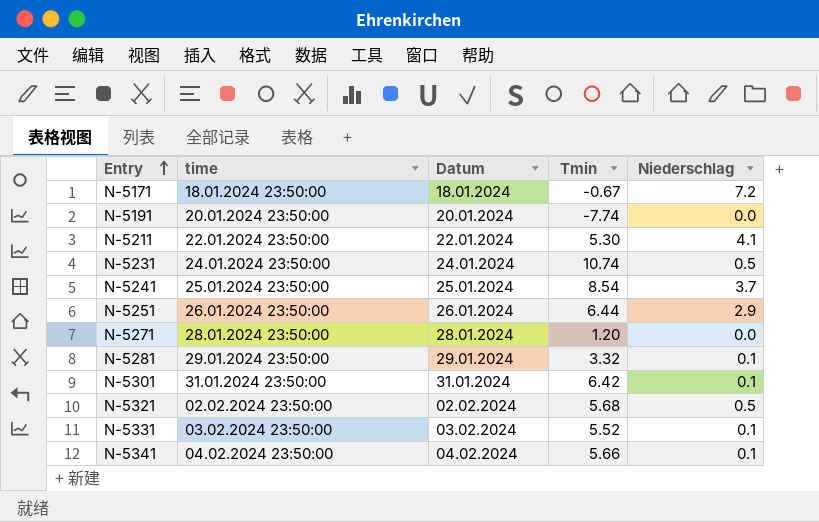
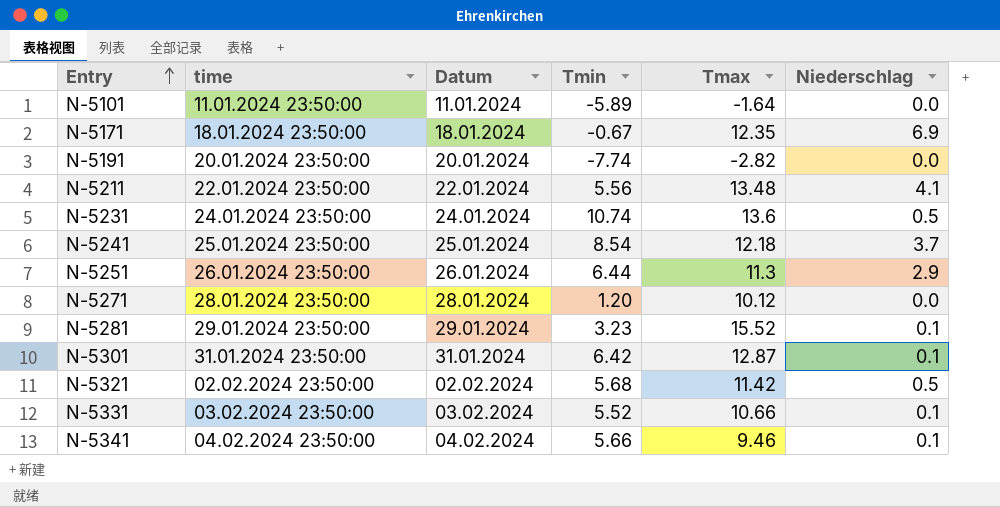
column Tmax | position: none -> 5
row N-5101: none -> 11.01.2024 23:50:00 | 11.01.2024 | -5.89 | -1.64 | 0.0
N-5171 | Niederschlag: 7.2 -> 6.9
N-5211 | Tmin: 5.30 -> 5.56
N-5281 | Tmin: 3.32 -> 3.23

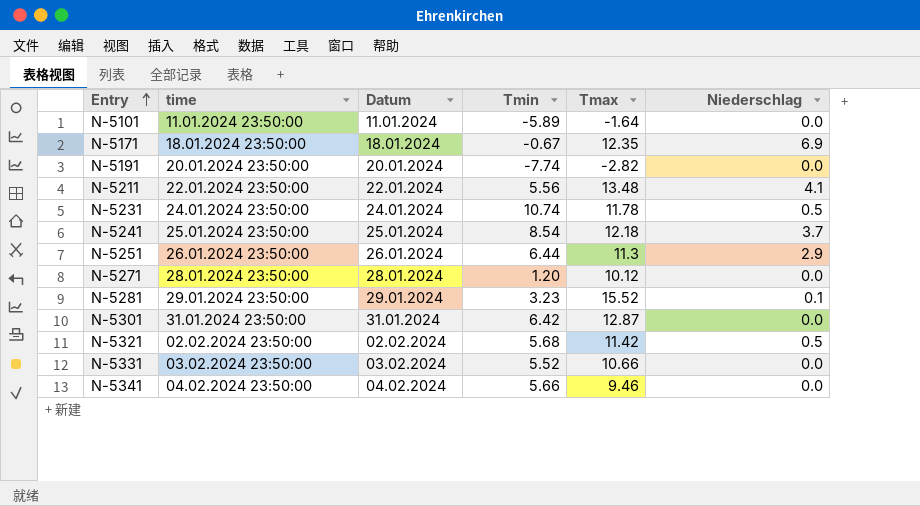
N-5231 | Tmax: 13.6 -> 11.78
N-5301 | Niederschlag: 0.1 -> 0.0
N-5331 | Niederschlag: 0.1 -> 0.0
N-5341 | Niederschlag: 0.1 -> 0.0

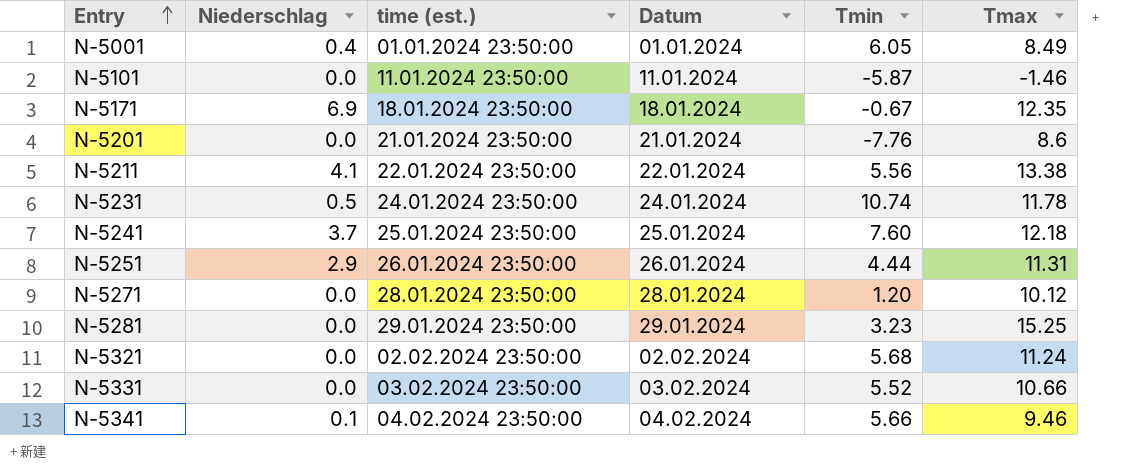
column Niederschlag | position: 6 -> 2
column name: time -> time (est.)
row N-5191: 20.01.2024 23:50:00 | 20.01.2024 | -7.74 | -2.82 | 0.0 -> none
row N-5301: 31.01.2024 23:50:00 | 31.01.2024 | 6.42 | 12.87 | 0.0 -> none
row N-5001: none -> 0.4 | 01.01.2024 23:50:00 | 01.01.2024 | 6.05 | 8.49
N-5101 | Tmin: -5.89 -> -5.87
N-5101 | Tmax: -1.64 -> -1.46
row N-5201: none -> 0.0 | 21.01.2024 23:50:00 | 21.01.2024 | -7.76 | 8.6
N-5211 | Tmax: 13.48 -> 13.38
N-5241 | Tmin: 8.54 -> 7.60
N-5251 | Tmin: 6.44 -> 4.44
N-5251 | Tmax: 11.3 -> 11.31
N-5281 | Niederschlag: 0.1 -> 0.0
N-5281 | Tmax: 15.52 -> 15.25
N-5321 | Niederschlag: 0.5 -> 0.0
N-5321 | Tmax: 11.42 -> 11.24
N-5341 | Niederschlag: 0.0 -> 0.1

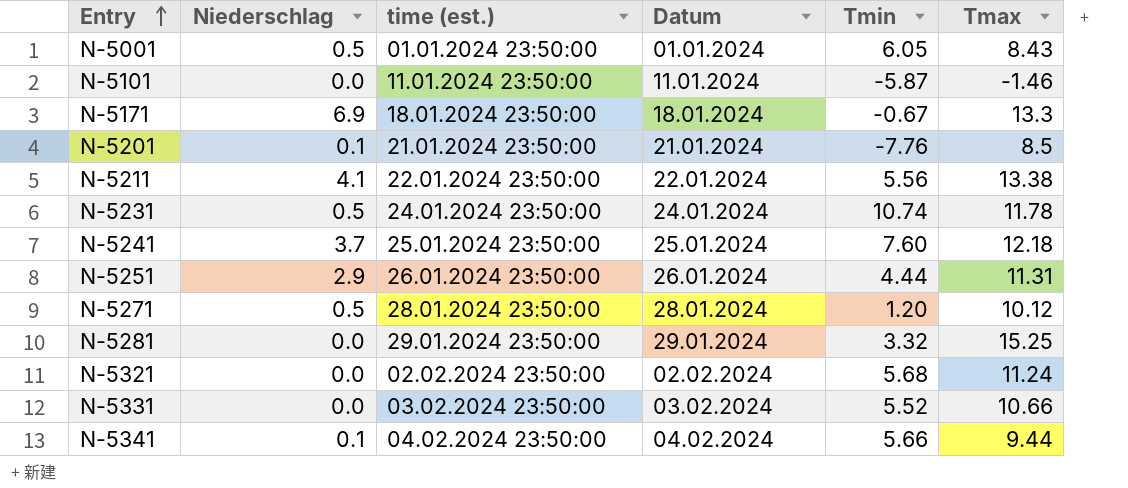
N-5001 | Niederschlag: 0.4 -> 0.5
N-5001 | Tmax: 8.49 -> 8.43
N-5171 | Tmax: 12.35 -> 13.3
N-5201 | Niederschlag: 0.0 -> 0.1
N-5201 | Tmax: 8.6 -> 8.5
N-5271 | Niederschlag: 0.0 -> 0.5
N-5281 | Tmin: 3.23 -> 3.32
N-5341 | Tmax: 9.46 -> 9.44

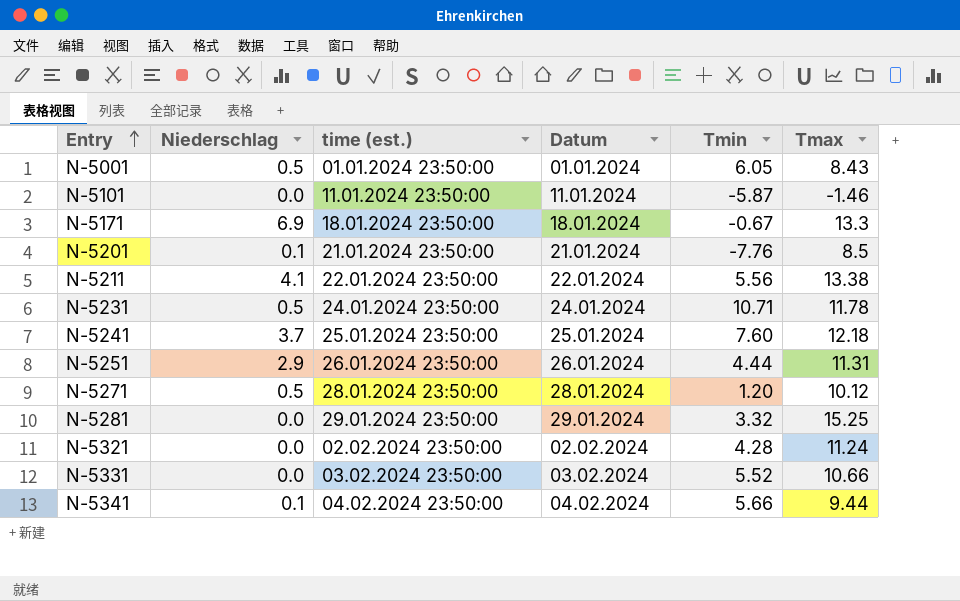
N-5231 | Tmin: 10.74 -> 10.71
N-5321 | Tmin: 5.68 -> 4.28

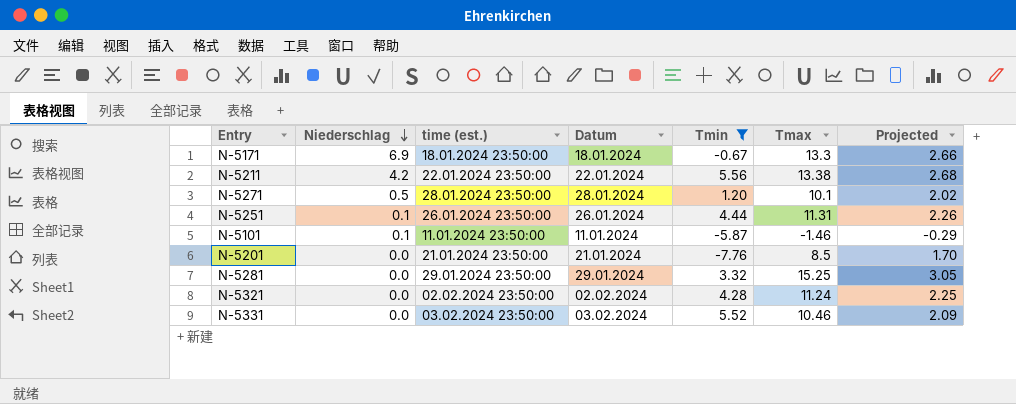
filter: none -> Tmin <= 5.56
row order: Entry ascending -> Niederschlag descending
column Projected | formula: none -> [Tmax] * 0.2
N-5211 | Niederschlag: 4.1 -> 4.2
N-5271 | Tmax: 10.12 -> 10.1
N-5251 | Niederschlag: 2.9 -> 0.1
N-5101 | Niederschlag: 0.0 -> 0.1
N-5201 | Niederschlag: 0.1 -> 0.0
N-5331 | Tmax: 10.66 -> 10.46

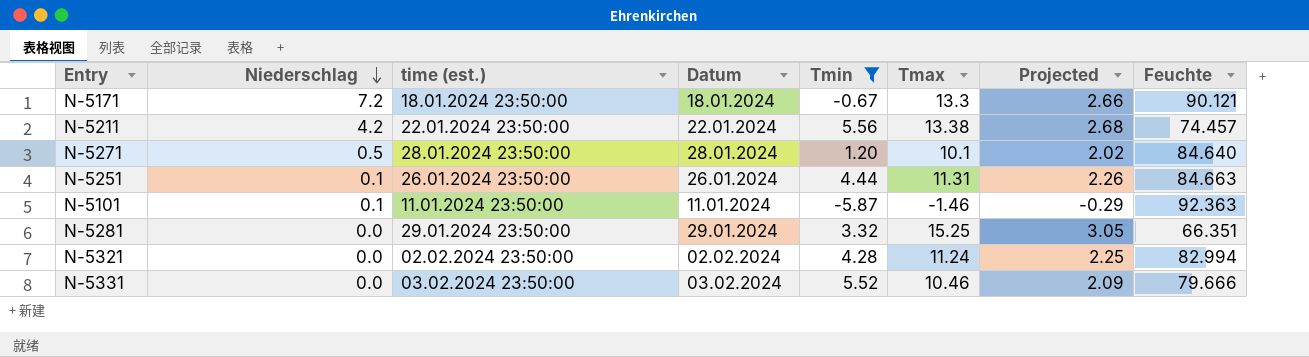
column Feuchte | position: none -> 8
row N-5201: 0.0 | 21.01.2024 23:50:00 | 21.01.2024 | -7.76 | 8.5 | 1.70 -> none
N-5171 | Niederschlag: 6.9 -> 7.2

